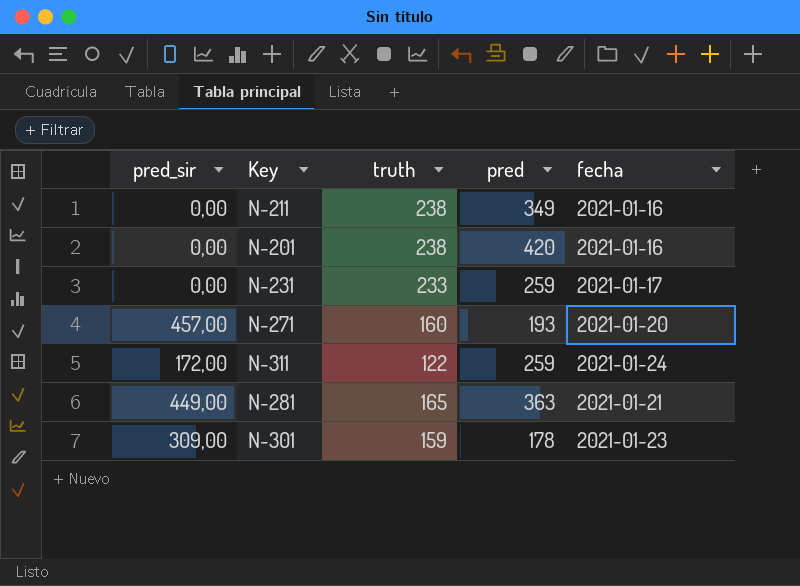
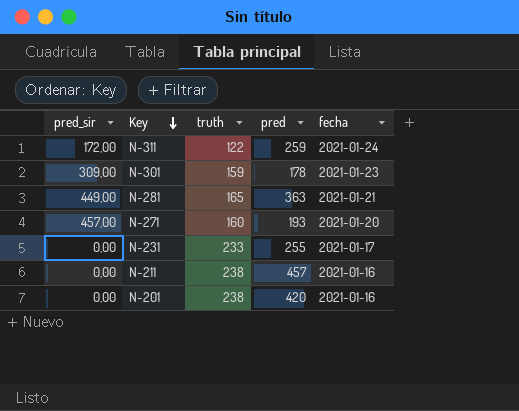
row order: none -> Key descending
N-231 | pred: 259 -> 255
N-211 | pred: 349 -> 457

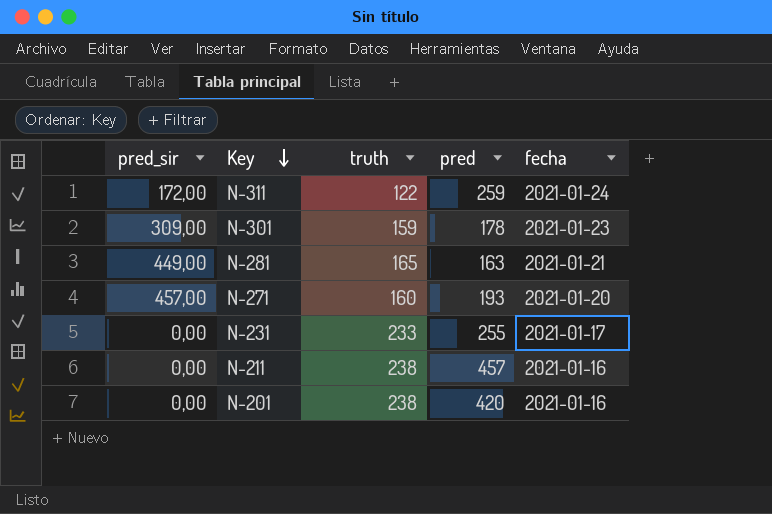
N-281 | pred: 363 -> 163

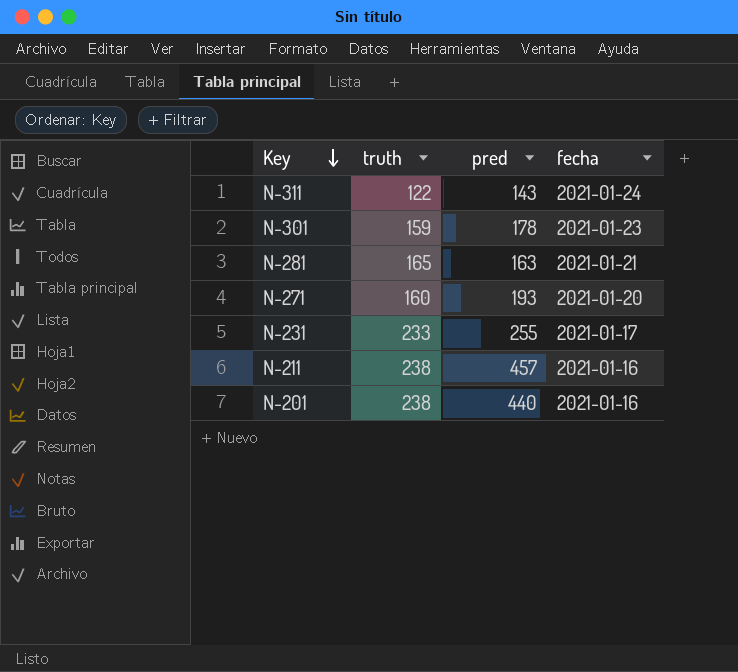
column pred_sir | position: 1 -> none
N-311 | pred: 259 -> 143
N-201 | pred: 420 -> 440

